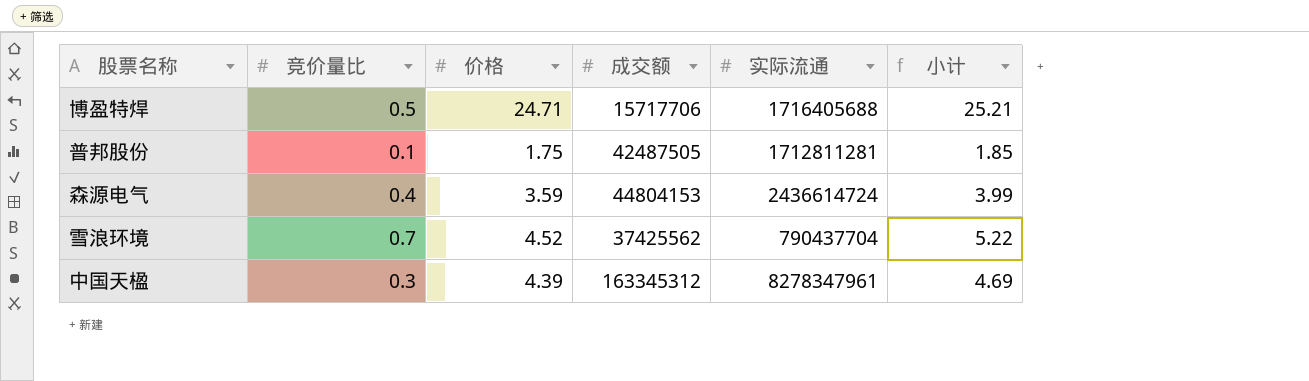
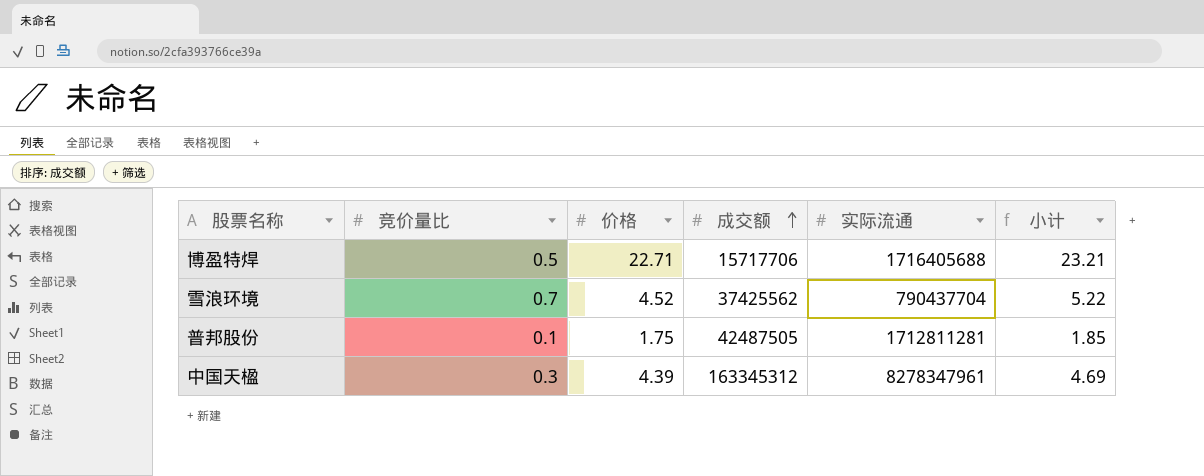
row order: none -> 成交额 ascending
row 森源电气: 0.4 | 3.59 | 44804153 | 2436614724 | 3.99 -> none
博盈特焊 | 价格: 24.71 -> 22.71
博盈特焊 | 小计: 25.21 -> 23.21

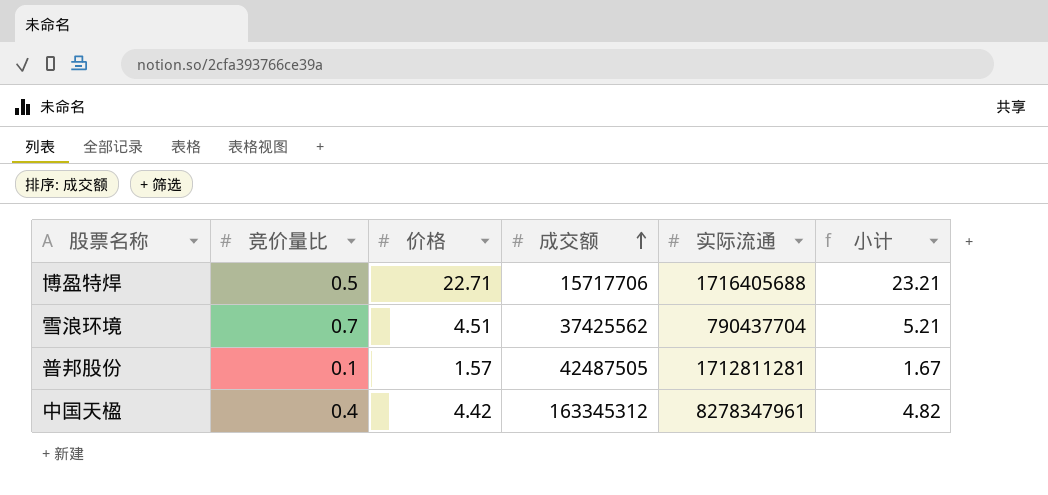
雪浪环境 | 价格: 4.52 -> 4.51
雪浪环境 | 小计: 5.22 -> 5.21
普邦股份 | 价格: 1.75 -> 1.57
普邦股份 | 小计: 1.85 -> 1.67
中国天楹 | 竞价量比: 0.3 -> 0.4
中国天楹 | 价格: 4.39 -> 4.42
中国天楹 | 小计: 4.69 -> 4.82

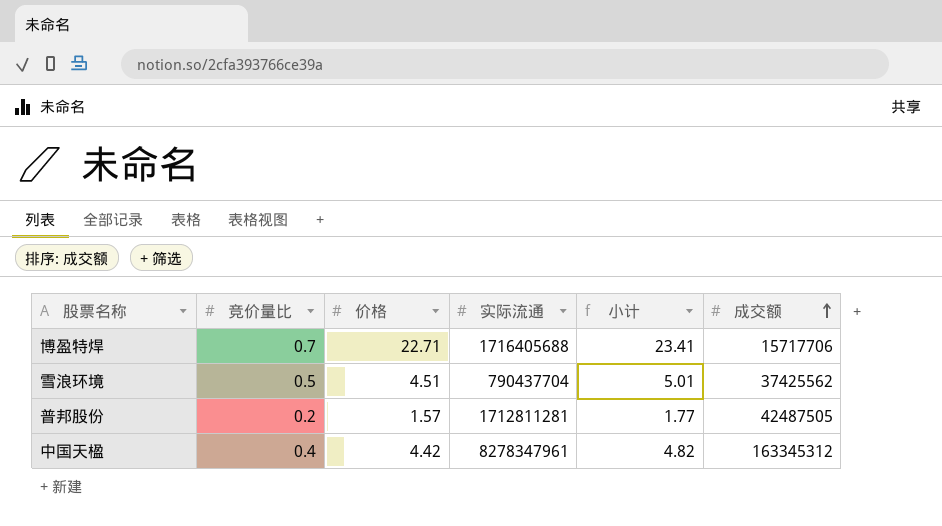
column 成交额 | position: 4 -> 6
博盈特焊 | 竞价量比: 0.5 -> 0.7
博盈特焊 | 小计: 23.21 -> 23.41
雪浪环境 | 竞价量比: 0.7 -> 0.5
雪浪环境 | 小计: 5.21 -> 5.01
普邦股份 | 竞价量比: 0.1 -> 0.2
普邦股份 | 小计: 1.67 -> 1.77

